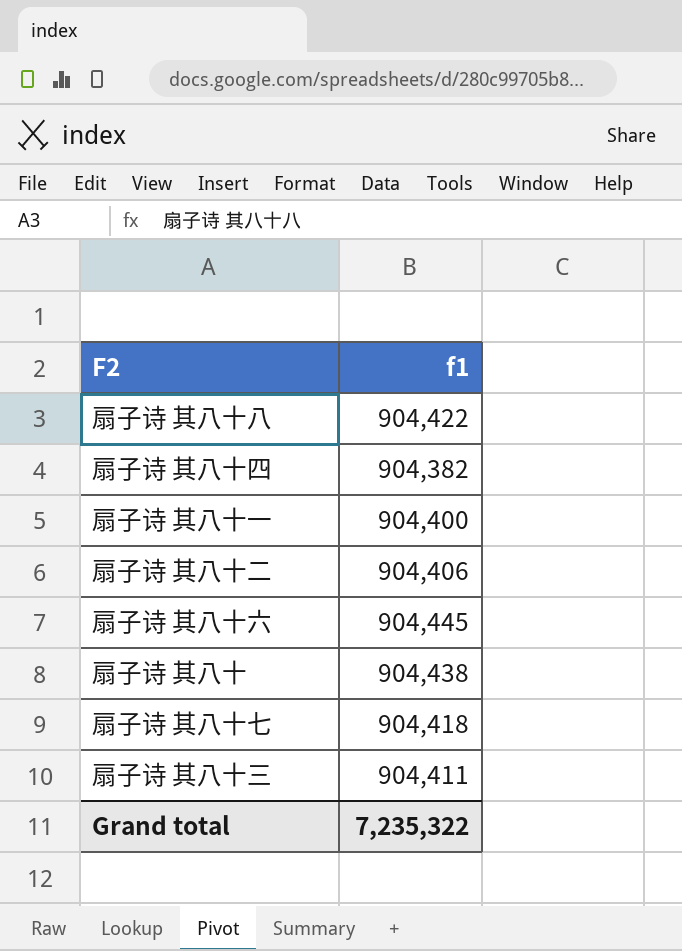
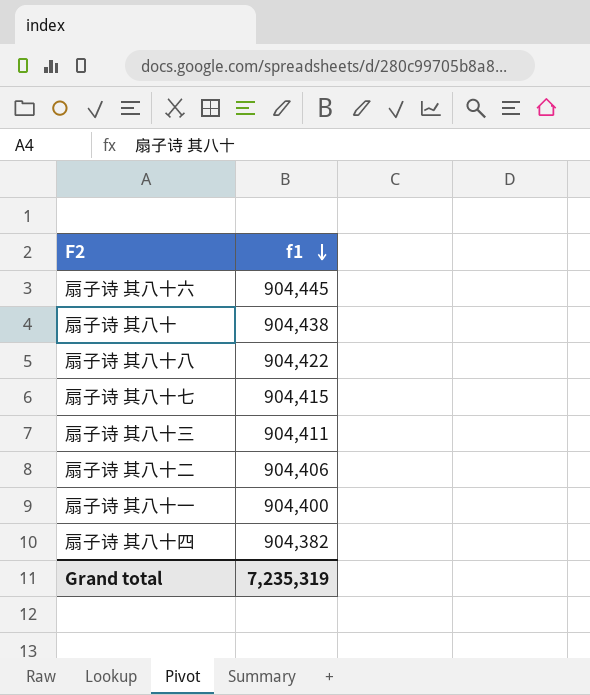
row order: none -> f1 descending
扇子诗 其八十七 | f1: 904,418 -> 904,415
Grand total | f1: 7,235,322 -> 7,235,319

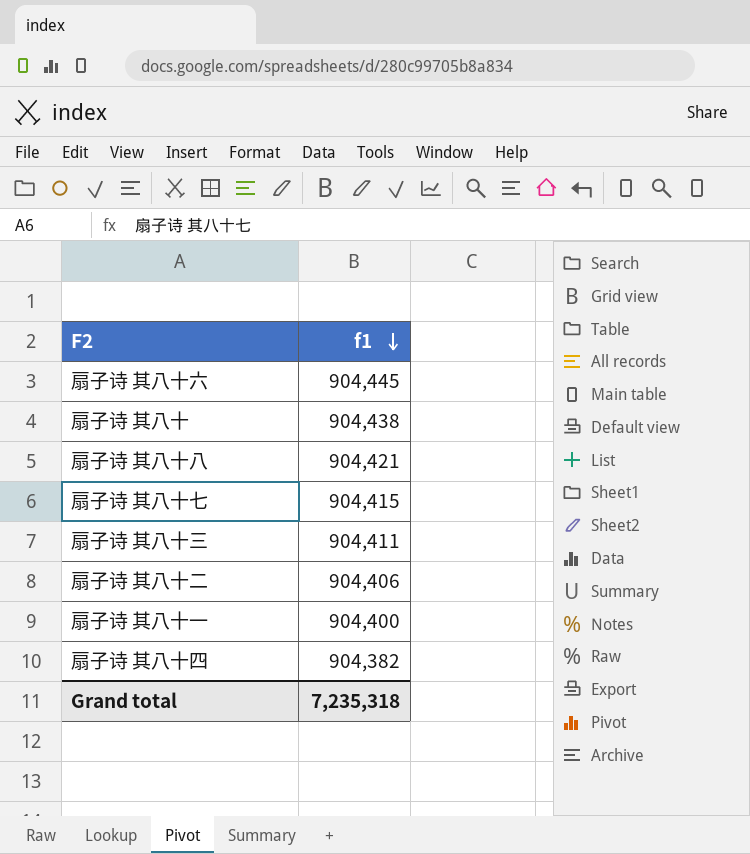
扇子诗 其八十八 | f1: 904,422 -> 904,421
Grand total | f1: 7,235,319 -> 7,235,318

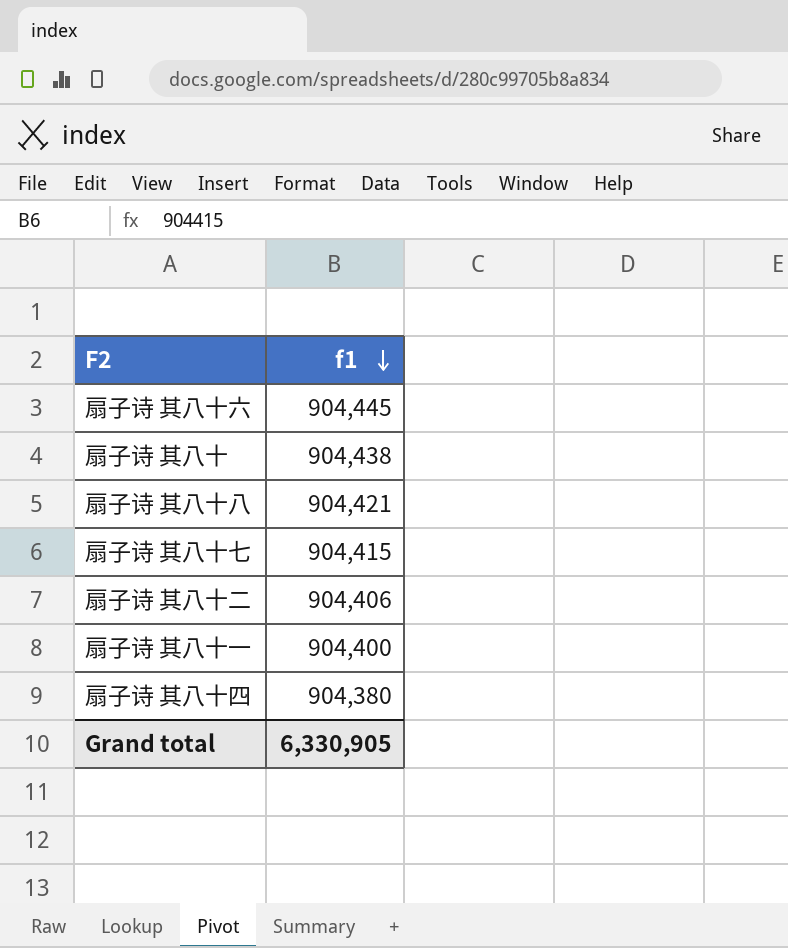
row 扇子诗 其八十三: 904,411 -> none
扇子诗 其八十四 | f1: 904,382 -> 904,380
Grand total | f1: 7,235,318 -> 6,330,905

